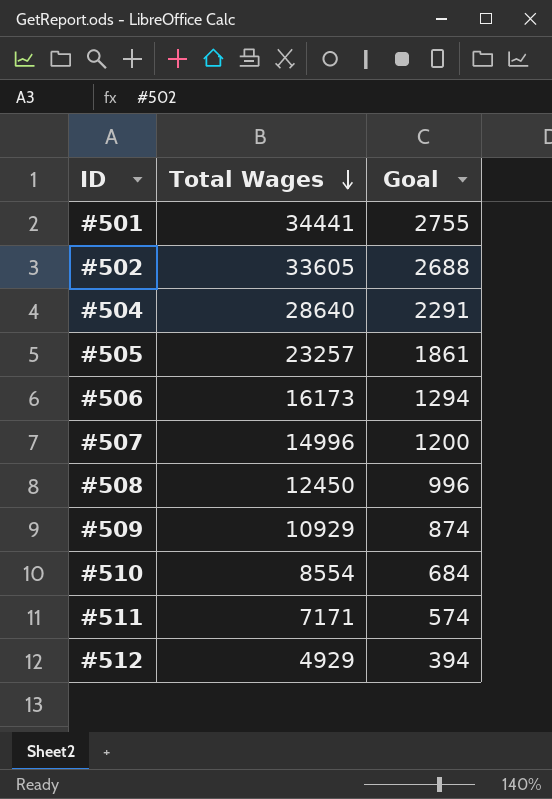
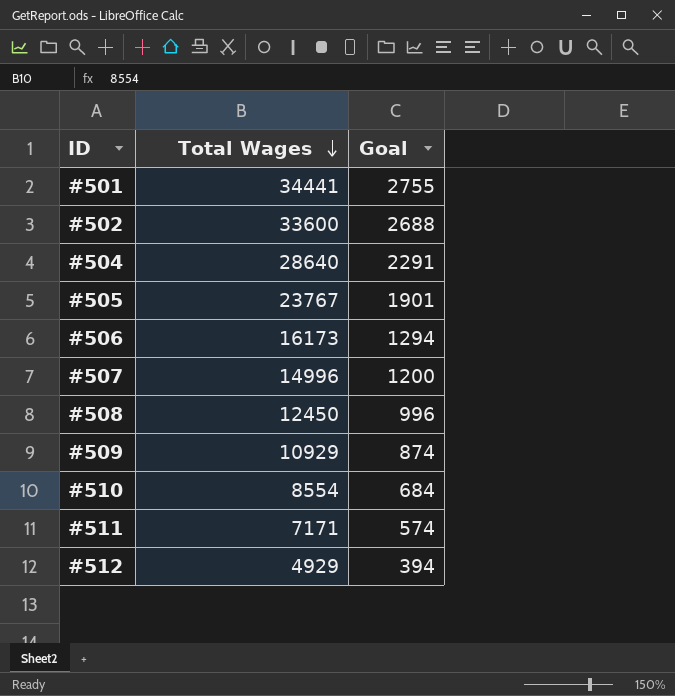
#502 | Total Wages: 33605 -> 33600
#505 | Total Wages: 23257 -> 23767
#505 | Goal: 1861 -> 1901

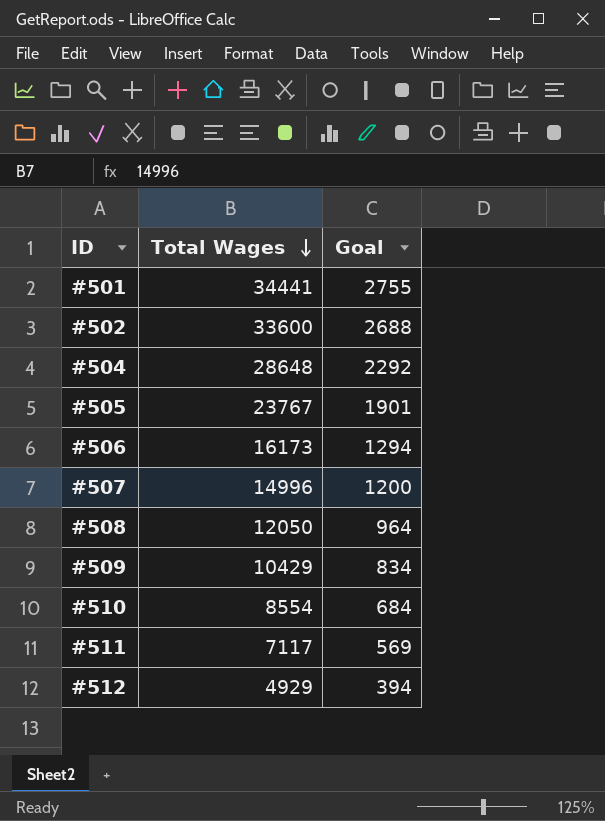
#504 | Total Wages: 28640 -> 28648
#504 | Goal: 2291 -> 2292
#508 | Total Wages: 12450 -> 12050
#508 | Goal: 996 -> 964
#509 | Total Wages: 10929 -> 10429
#509 | Goal: 874 -> 834
#511 | Total Wages: 7171 -> 7117
#511 | Goal: 574 -> 569

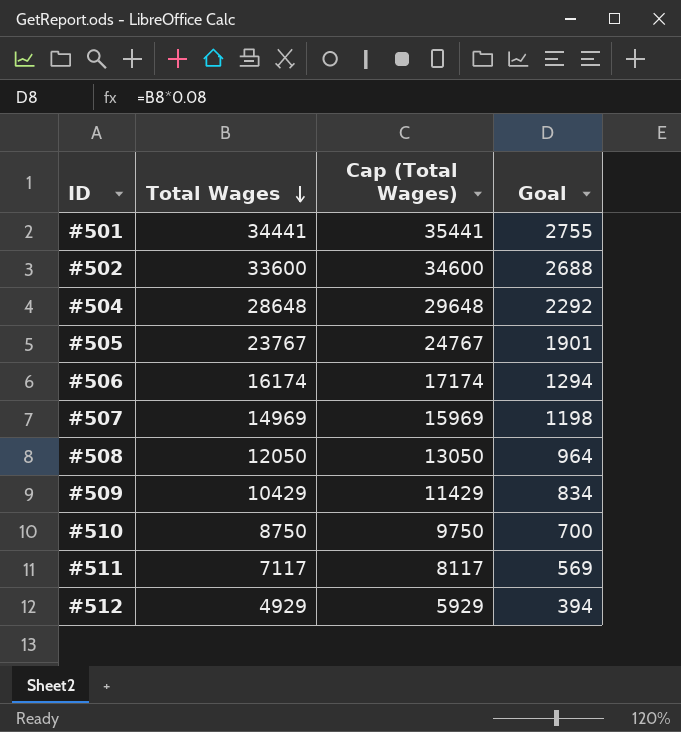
column Cap (Total Wages) | formula: none -> [Total Wages] + 1000
#506 | Total Wages: 16173 -> 16174
#507 | Total Wages: 14996 -> 14969
#507 | Goal: 1200 -> 1198
#510 | Total Wages: 8554 -> 8750
#510 | Goal: 684 -> 700

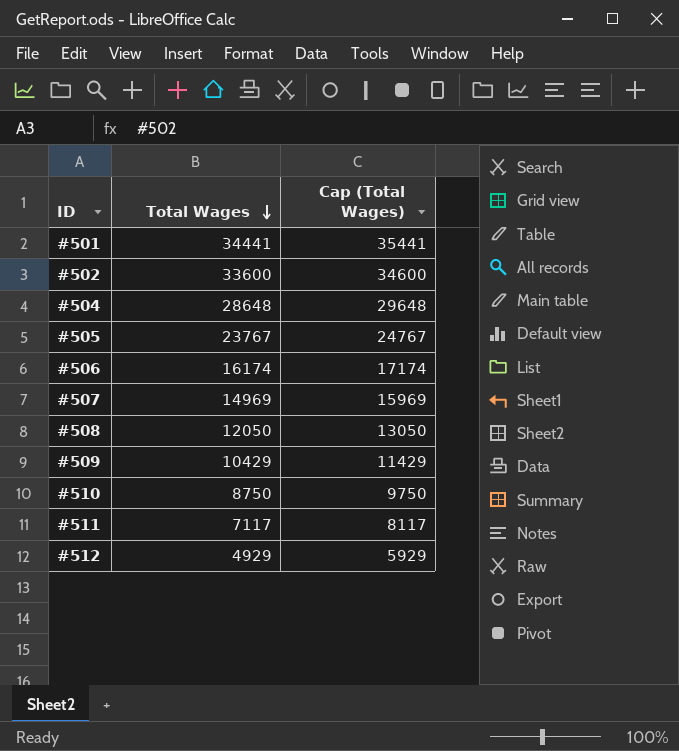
column Goal | formula: [Total Wages] * 0.08 -> none

